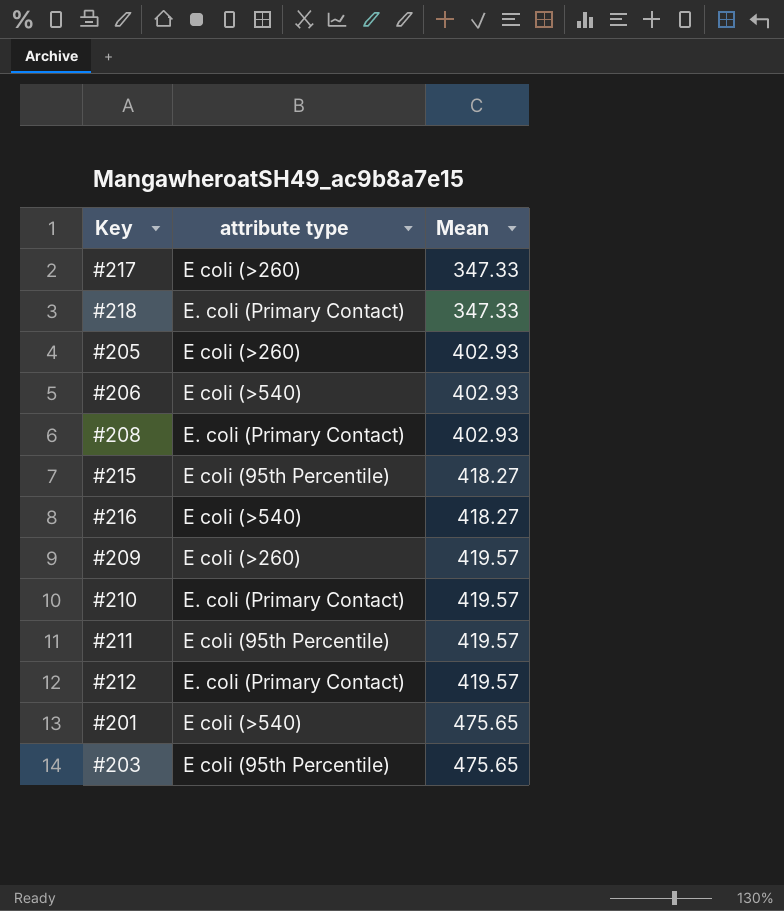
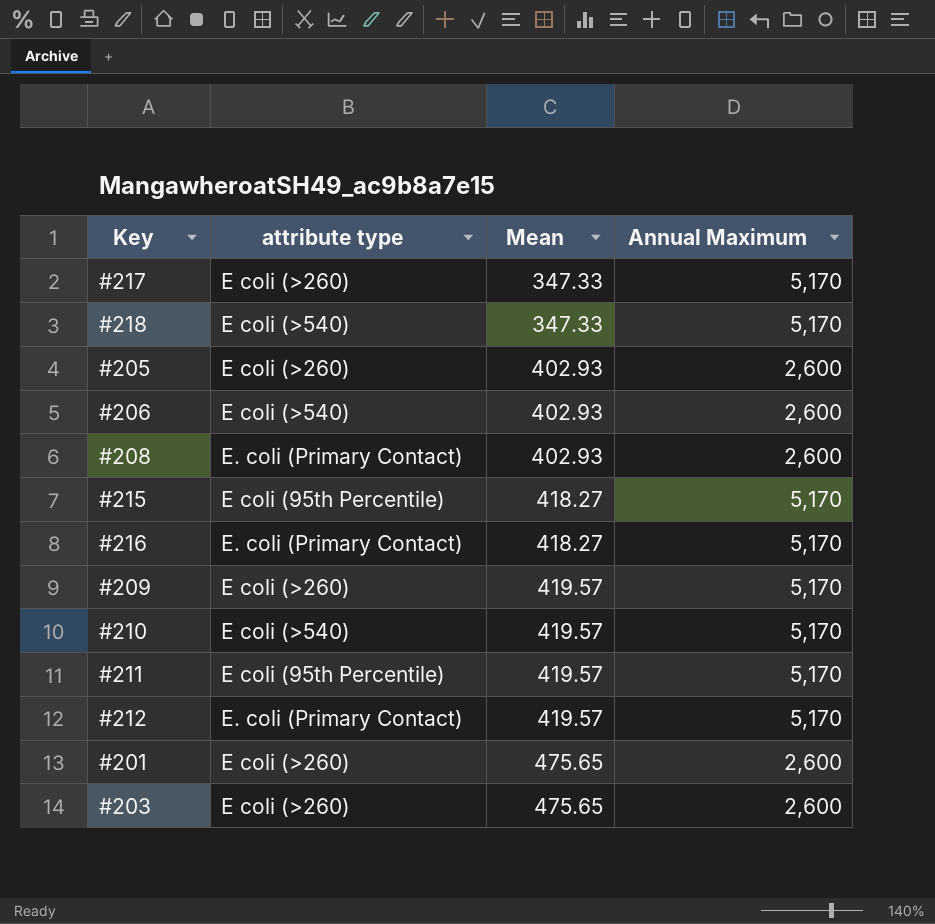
column Annual Maximum | position: none -> 4
#218 | attribute type: E. coli (Primary Contact) -> E coli (>540)
#216 | attribute type: E coli (>540) -> E. coli (Primary Contact)
#210 | attribute type: E. coli (Primary Contact) -> E coli (>540)
#201 | attribute type: E coli (>540) -> E coli (>260)
#203 | attribute type: E coli (95th Percentile) -> E coli (>260)

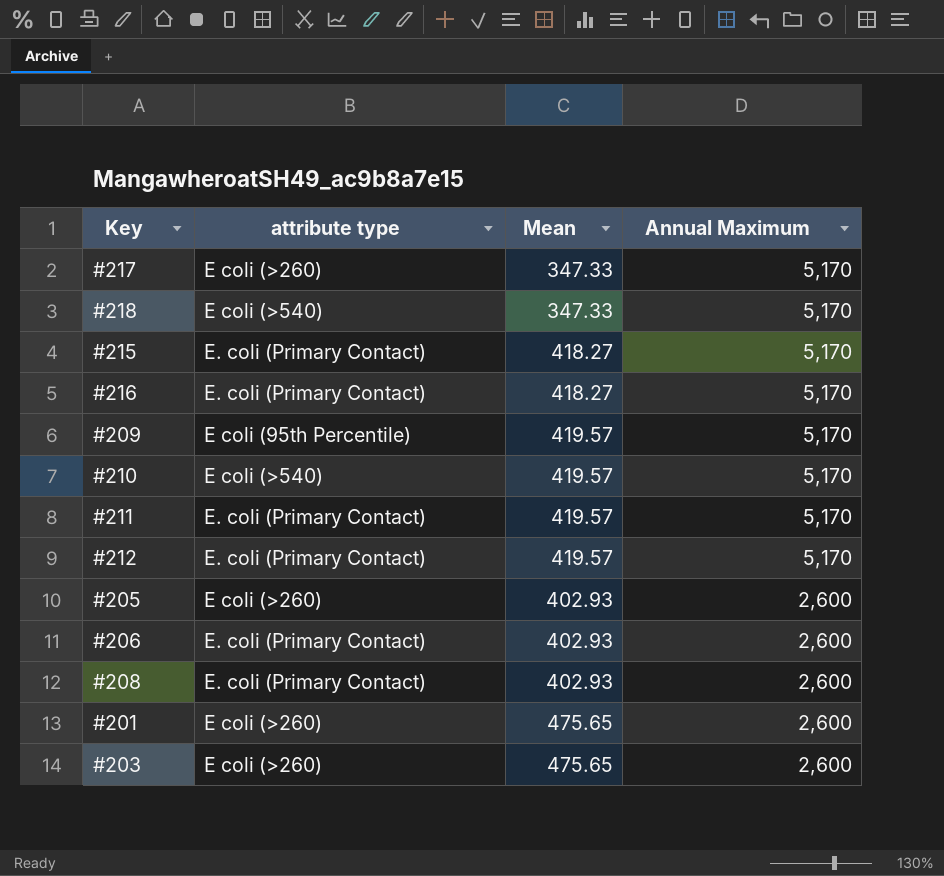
row order: Mean ascending -> Annual Maximum descending
#215 | attribute type: E coli (95th Percentile) -> E. coli (Primary Contact)
#209 | attribute type: E coli (>260) -> E coli (95th Percentile)
#211 | attribute type: E coli (95th Percentile) -> E. coli (Primary Contact)
#206 | attribute type: E coli (>540) -> E. coli (Primary Contact)

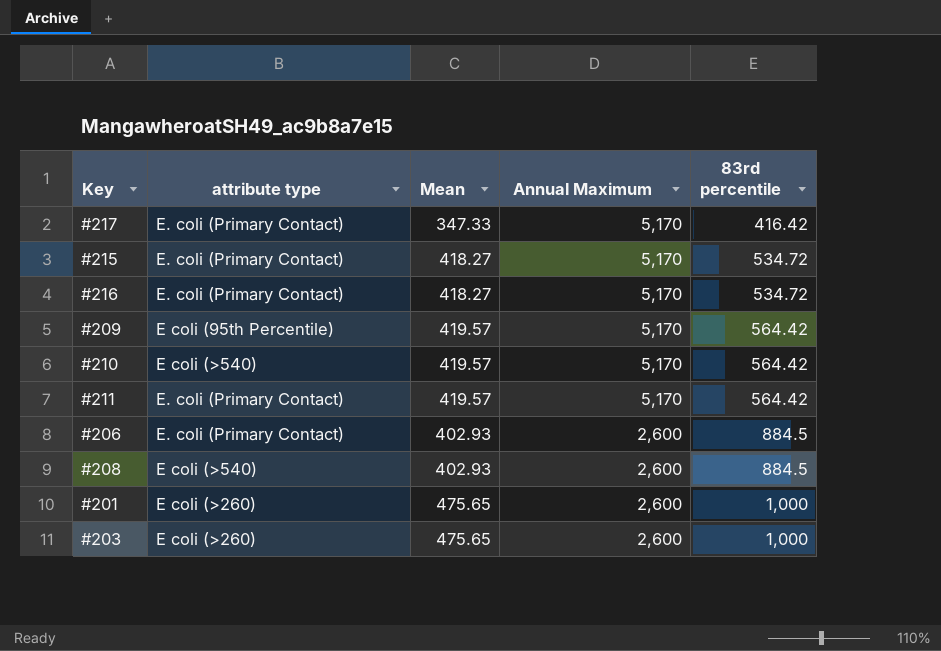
column 83rd percentile | position: none -> 5
row #218: E coli (>540) | 347.33 | 5,170 -> none
row #212: E. coli (Primary Contact) | 419.57 | 5,170 -> none
row #205: E coli (>260) | 402.93 | 2,600 -> none
#217 | attribute type: E coli (>260) -> E. coli (Primary Contact)
#208 | attribute type: E. coli (Primary Contact) -> E coli (>540)

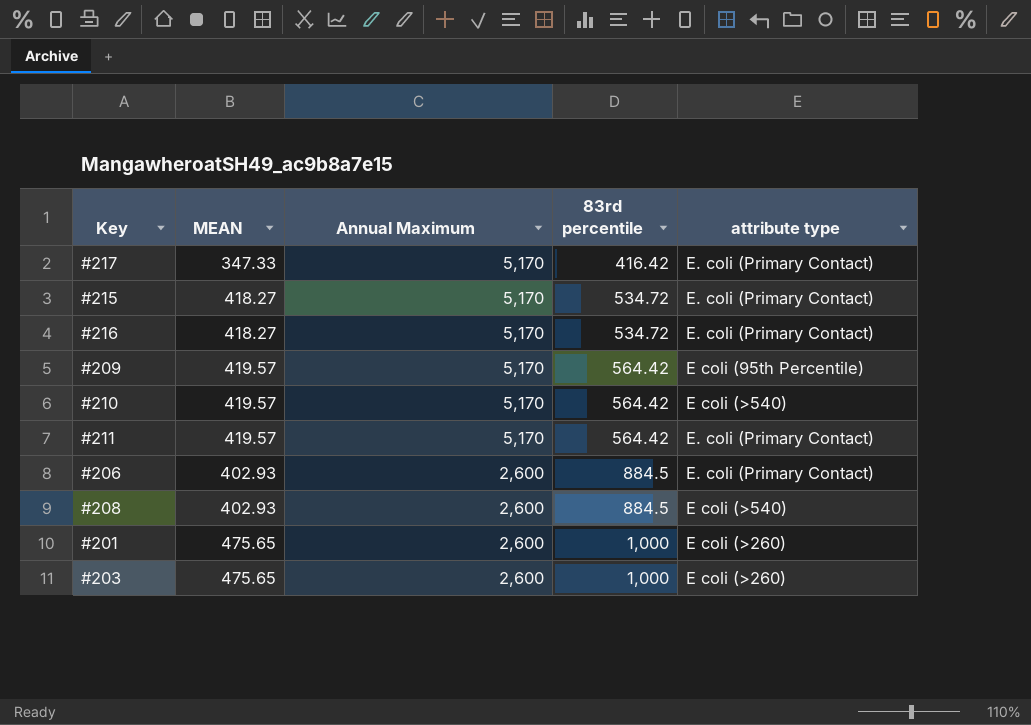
column name: Mean -> MEAN
column attribute type | position: 2 -> 5

